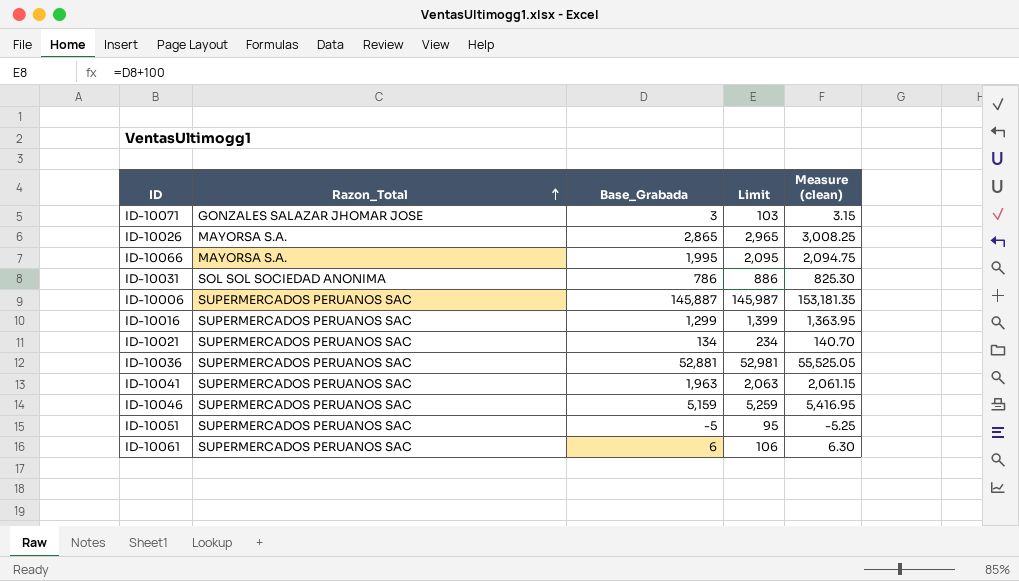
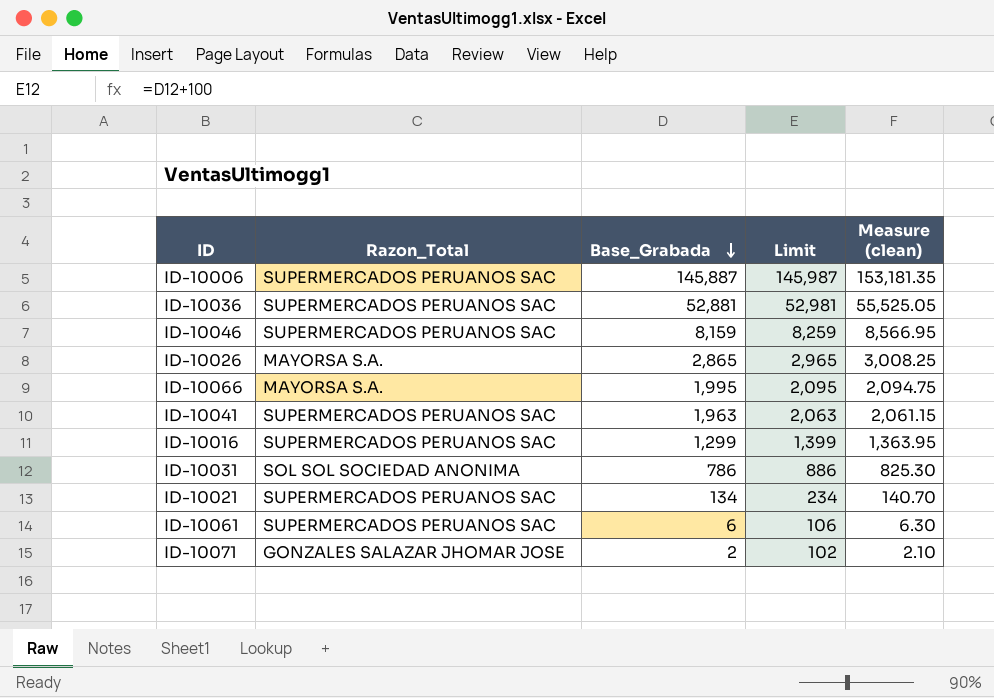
row order: Razon_Total ascending -> Base_Grabada descending
row ID-10051: SUPERMERCADOS PERUANOS SAC | -5 | 95 | -5.25 -> none
ID-10046 | Base_Grabada: 5,159 -> 8,159
ID-10046 | Limit: 5,259 -> 8,259
ID-10046 | Measure (clean): 5,416.95 -> 8,566.95
ID-10071 | Base_Grabada: 3 -> 2
ID-10071 | Limit: 103 -> 102
ID-10071 | Measure (clean): 3.15 -> 2.10

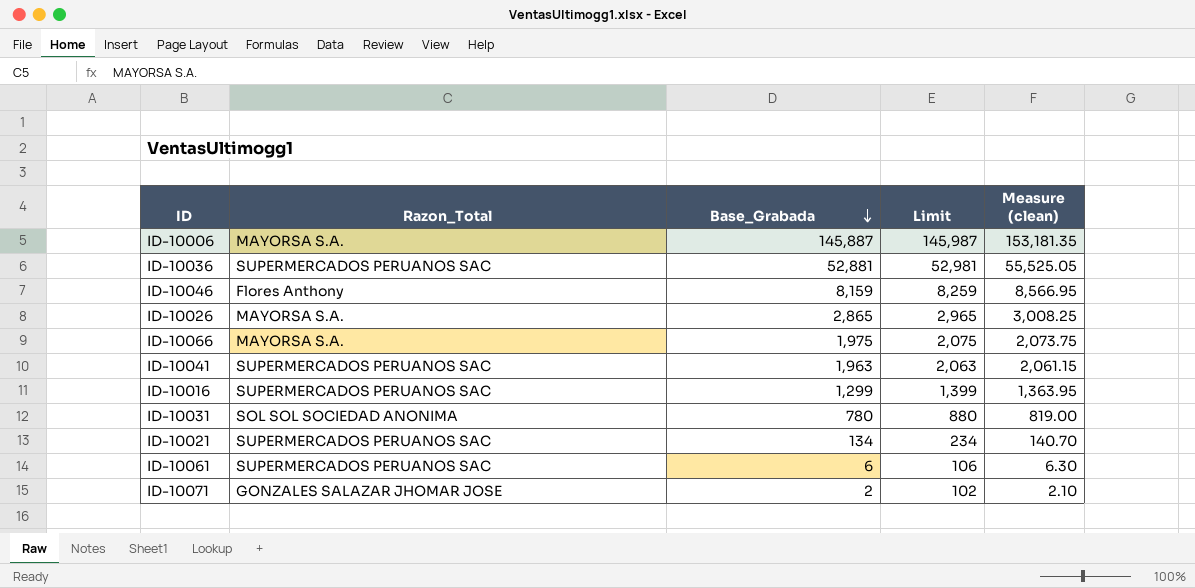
ID-10006 | Razon_Total: SUPERMERCADOS PERUANOS SAC -> MAYORSA S.A.
ID-10046 | Razon_Total: SUPERMERCADOS PERUANOS SAC -> Flores Anthony
ID-10066 | Base_Grabada: 1,995 -> 1,975
ID-10066 | Limit: 2,095 -> 2,075
ID-10066 | Measure (clean): 2,094.75 -> 2,073.75
ID-10031 | Base_Grabada: 786 -> 780
ID-10031 | Limit: 886 -> 880
ID-10031 | Measure (clean): 825.30 -> 819.00

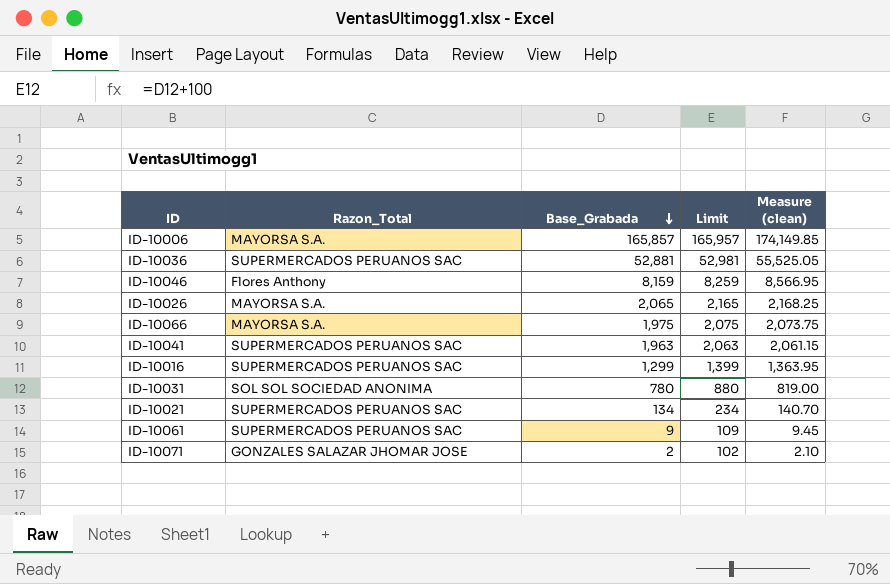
ID-10006 | Base_Grabada: 145,887 -> 165,857
ID-10006 | Limit: 145,987 -> 165,957
ID-10006 | Measure (clean): 153,181.35 -> 174,149.85
ID-10026 | Base_Grabada: 2,865 -> 2,065
ID-10026 | Limit: 2,965 -> 2,165
ID-10026 | Measure (clean): 3,008.25 -> 2,168.25
ID-10061 | Base_Grabada: 6 -> 9
ID-10061 | Limit: 106 -> 109
ID-10061 | Measure (clean): 6.30 -> 9.45

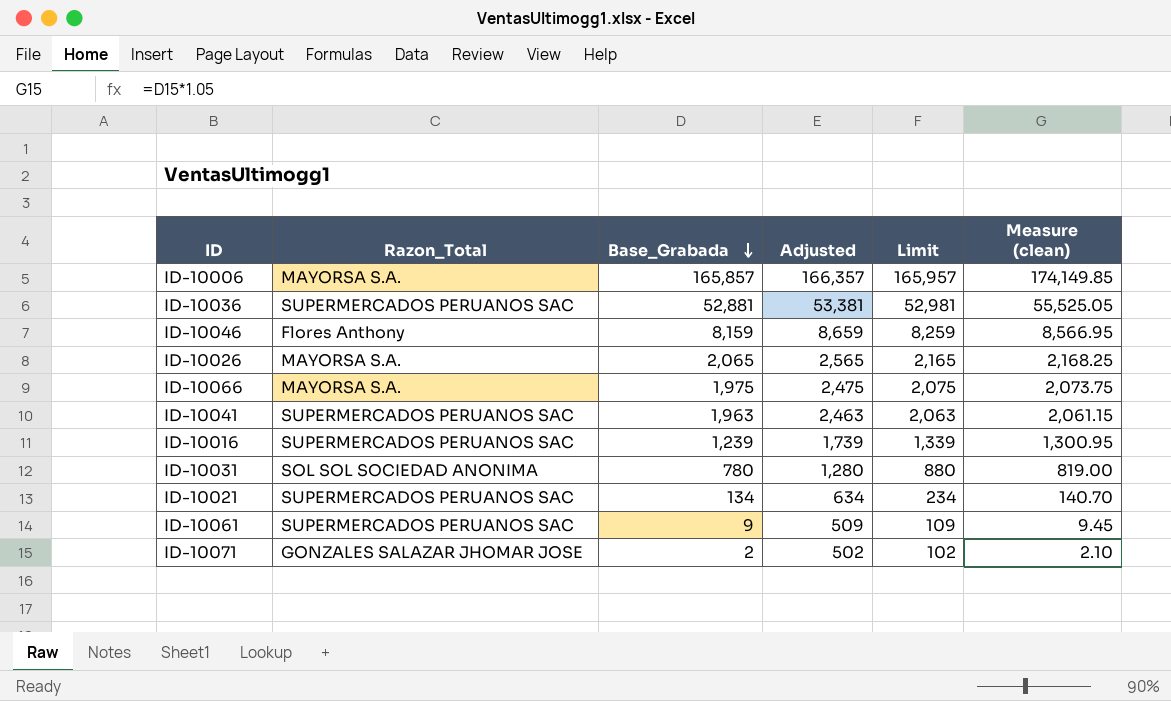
column Adjusted | formula: none -> [Base_Grabada] + 500
ID-10016 | Base_Grabada: 1,299 -> 1,239
ID-10016 | Limit: 1,399 -> 1,339
ID-10016 | Measure (clean): 1,363.95 -> 1,300.95

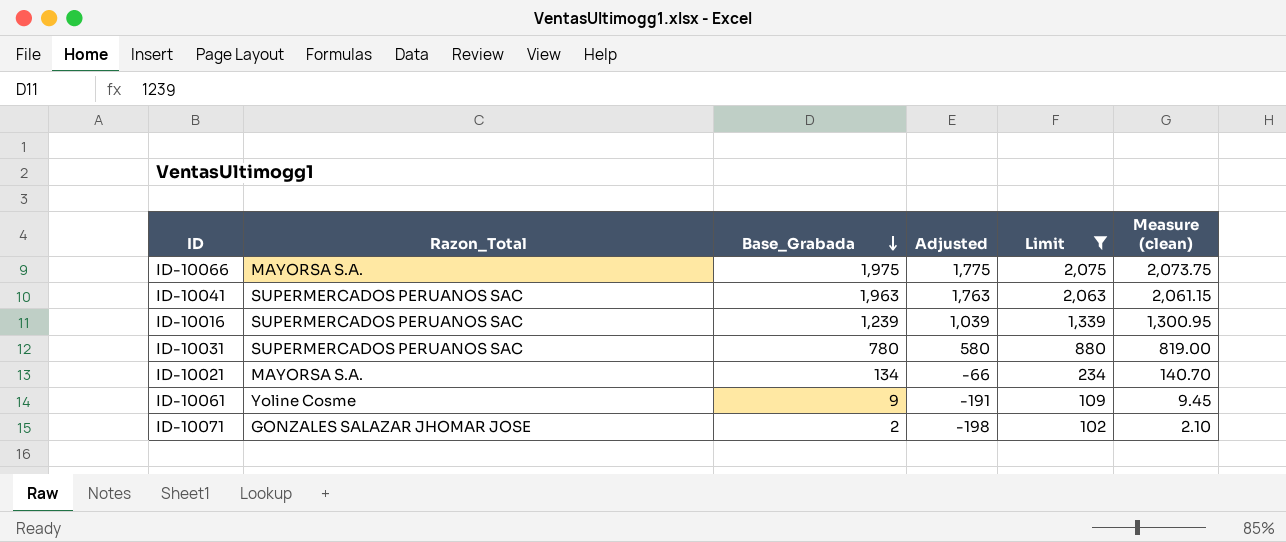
filter: none -> Limit <= 2,075
column Adjusted | formula: [Base_Grabada] + 500 -> [Base_Grabada] - 200
ID-10031 | Razon_Total: SOL SOL SOCIEDAD ANONIMA -> SUPERMERCADOS PERUANOS SAC
ID-10021 | Razon_Total: SUPERMERCADOS PERUANOS SAC -> MAYORSA S.A.
ID-10061 | Razon_Total: SUPERMERCADOS PERUANOS SAC -> Yoline Cosme

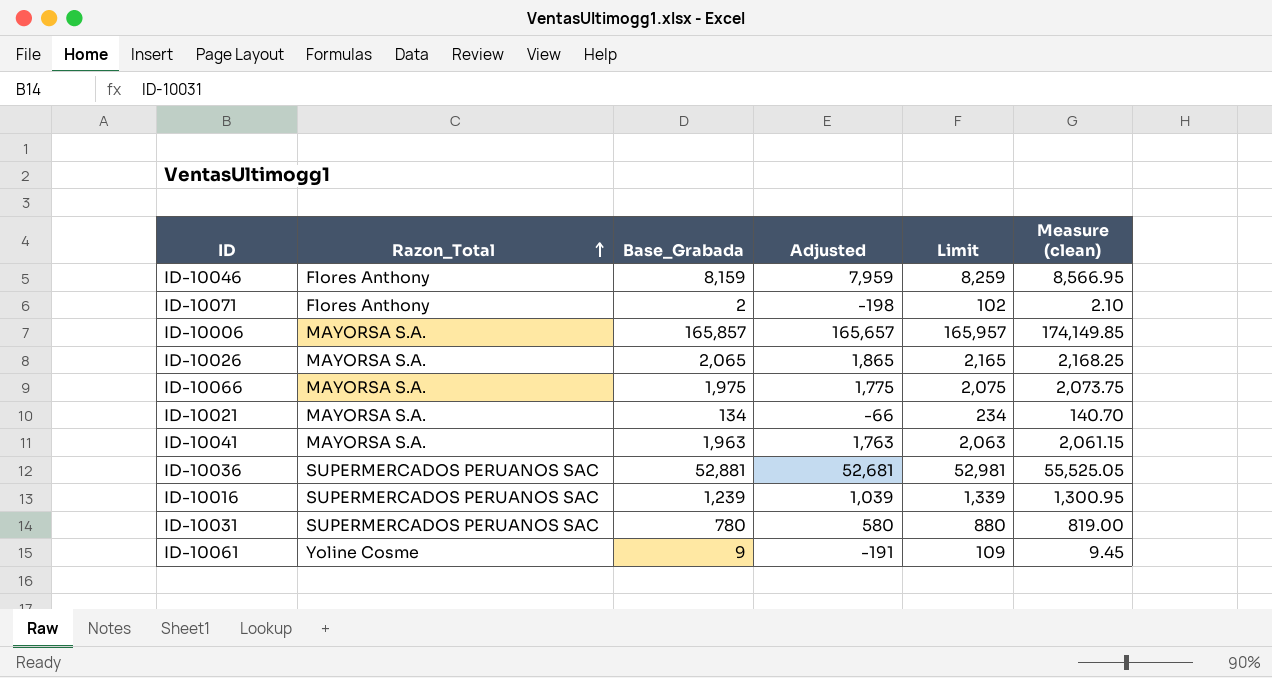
filter: Limit <= 2,075 -> none
row order: Base_Grabada descending -> Razon_Total ascending
ID-10071 | Razon_Total: GONZALES SALAZAR JHOMAR JOSE -> Flores Anthony
ID-10041 | Razon_Total: SUPERMERCADOS PERUANOS SAC -> MAYORSA S.A.

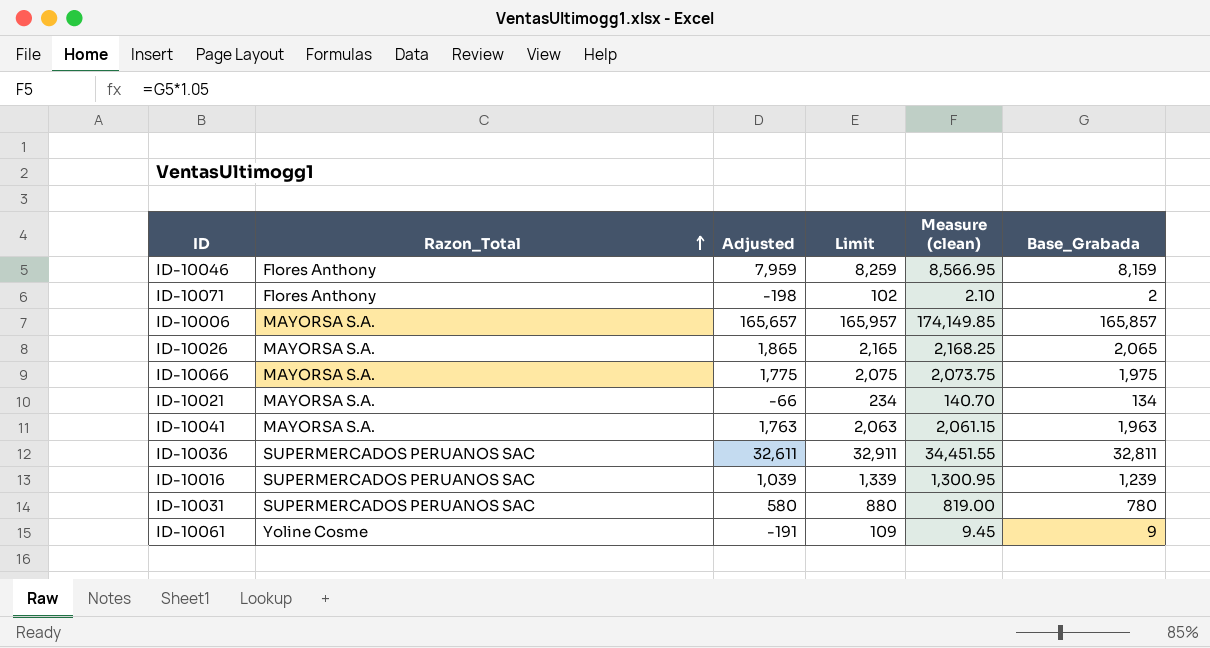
column Base_Grabada | position: 3 -> 6
ID-10036 | Adjusted: 52,681 -> 32,611
ID-10036 | Limit: 52,981 -> 32,911
ID-10036 | Measure (clean): 55,525.05 -> 34,451.55
ID-10036 | Base_Grabada: 52,881 -> 32,811

